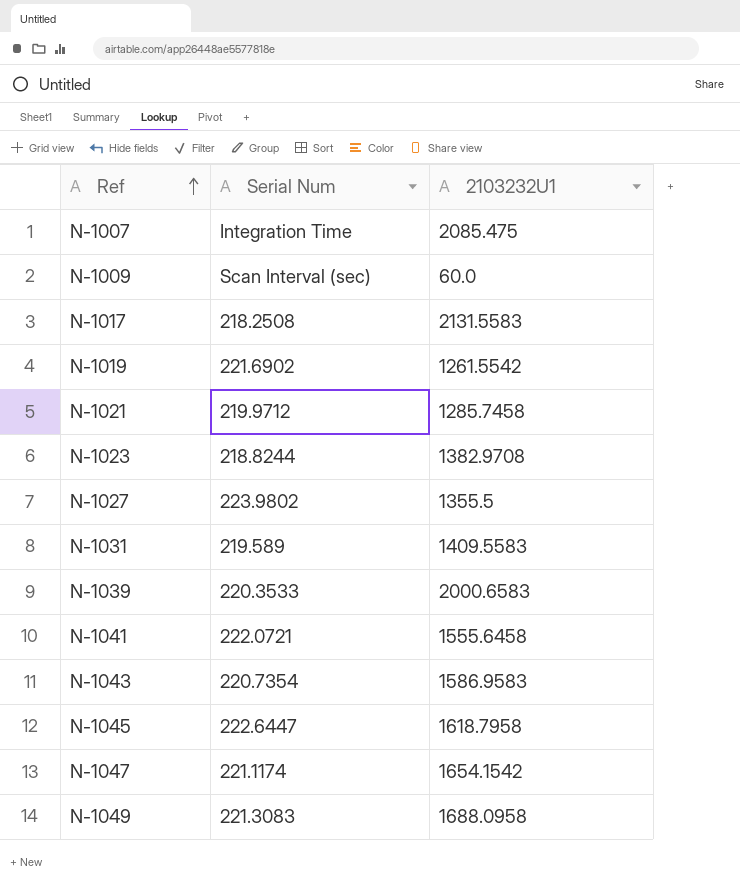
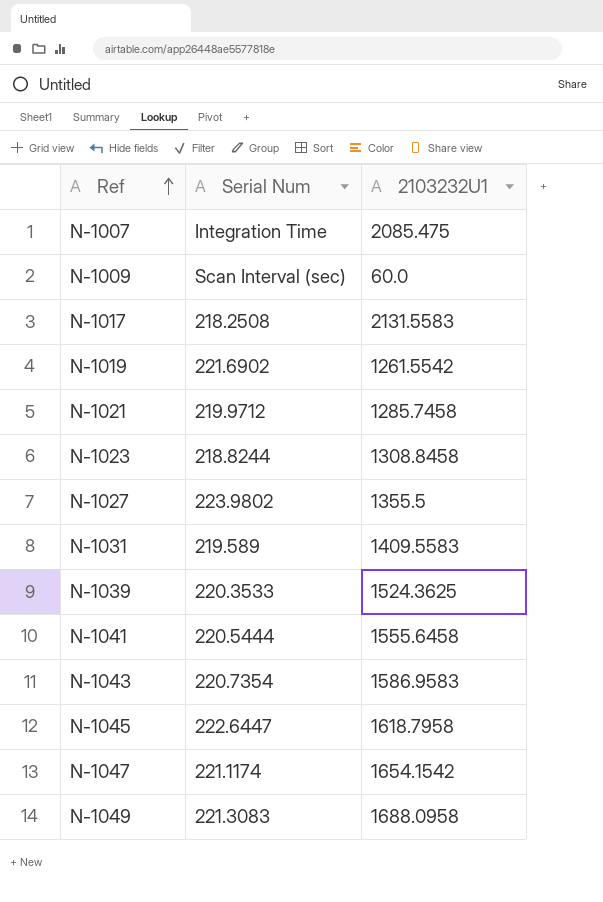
N-1023 | 2103232U1: 1382.9708 -> 1308.8458
N-1039 | 2103232U1: 2000.6583 -> 1524.3625
N-1041 | Serial Num: 222.0721 -> 220.5444

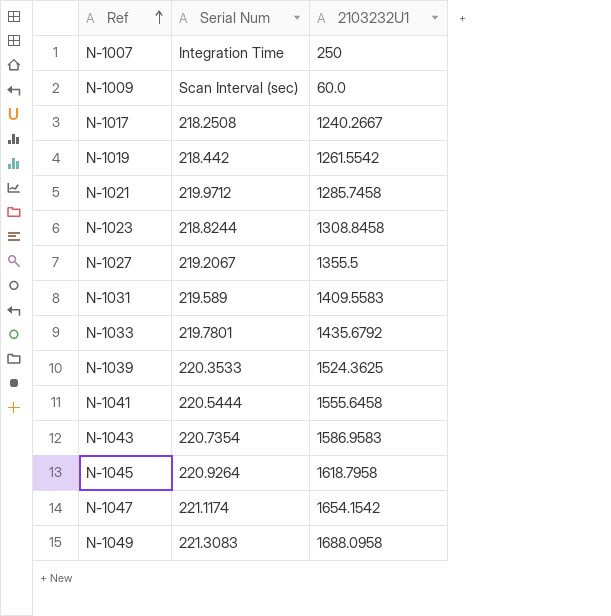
N-1007 | 2103232U1: 2085.475 -> 250
N-1017 | 2103232U1: 2131.5583 -> 1240.2667
N-1019 | Serial Num: 221.6902 -> 218.442
N-1027 | Serial Num: 223.9802 -> 219.2067
row N-1033: none -> 219.7801 | 1435.6792
N-1045 | Serial Num: 222.6447 -> 220.9264

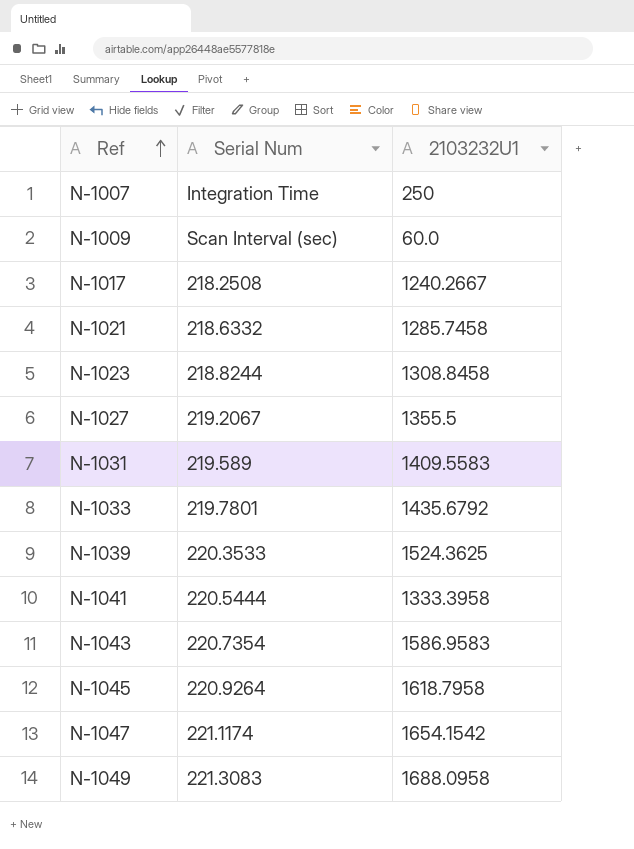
row N-1019: 218.442 | 1261.5542 -> none
N-1021 | Serial Num: 219.9712 -> 218.6332
N-1041 | 2103232U1: 1555.6458 -> 1333.3958

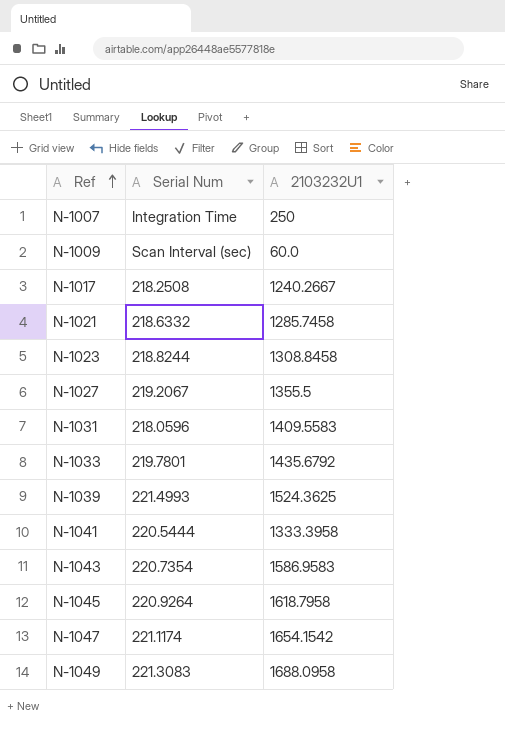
N-1031 | Serial Num: 219.589 -> 218.0596
N-1039 | Serial Num: 220.3533 -> 221.4993

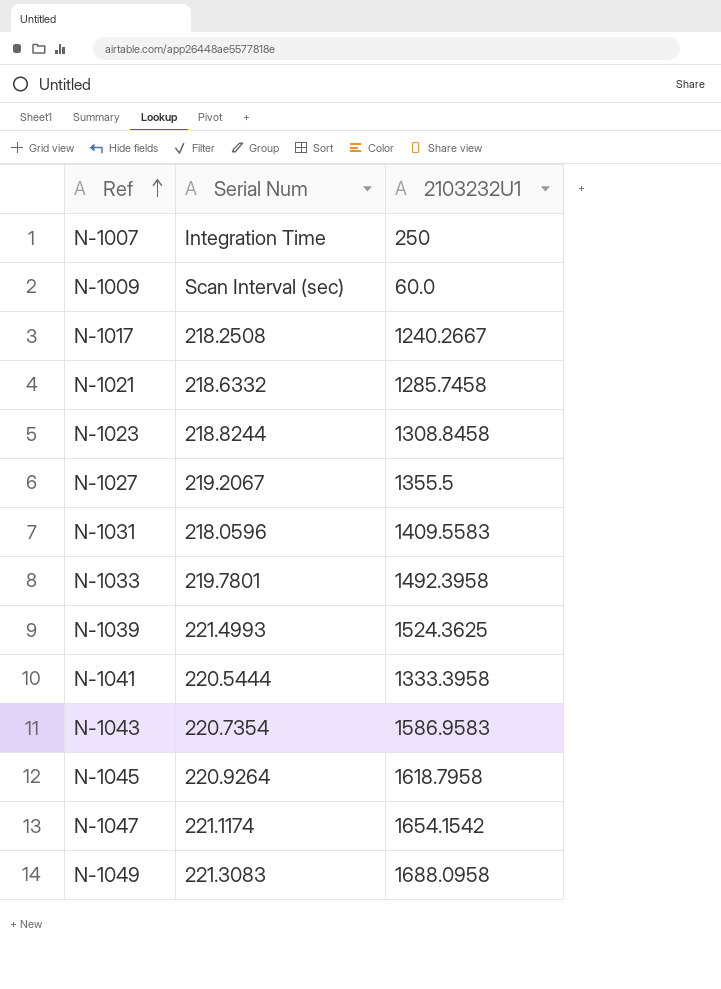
N-1033 | 2103232U1: 1435.6792 -> 1492.3958

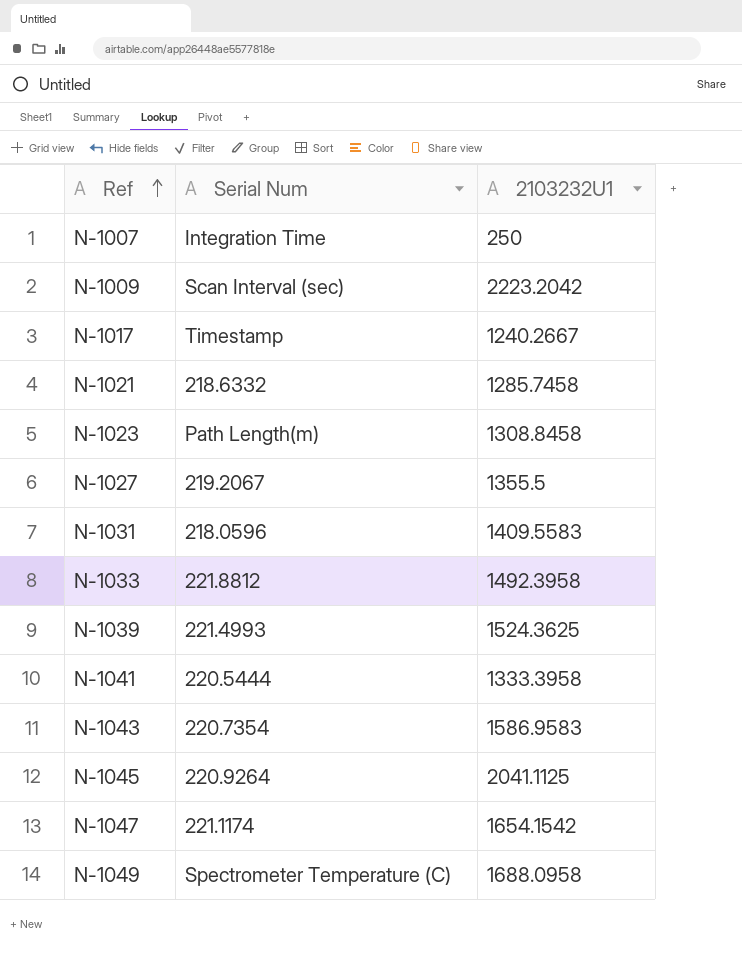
N-1009 | 2103232U1: 60.0 -> 2223.2042
N-1017 | Serial Num: 218.2508 -> Timestamp
N-1023 | Serial Num: 218.8244 -> Path Length(m)
N-1033 | Serial Num: 219.7801 -> 221.8812
N-1045 | 2103232U1: 1618.7958 -> 2041.1125
N-1049 | Serial Num: 221.3083 -> Spectrometer Temperature (C)

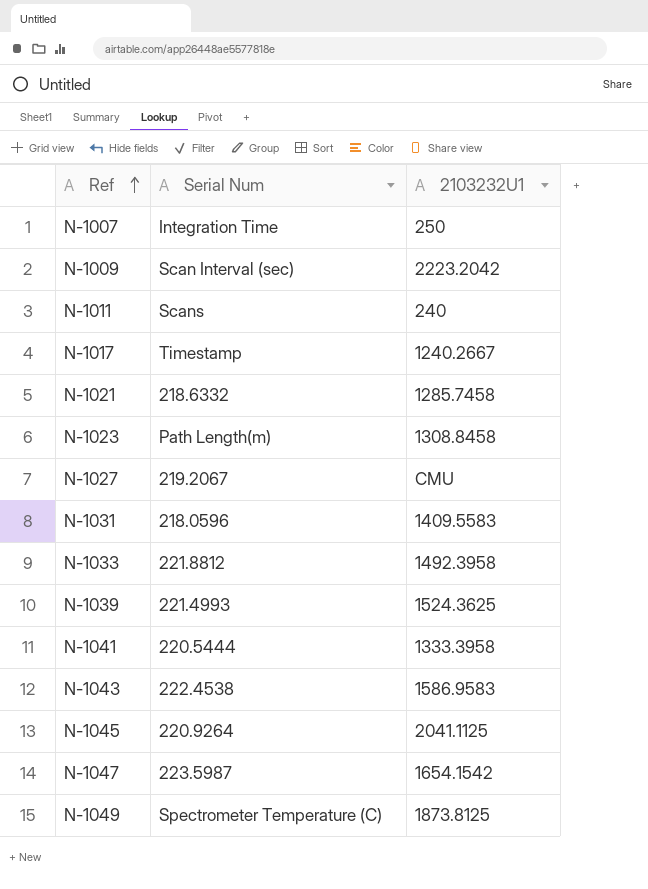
row N-1011: none -> Scans | 240
N-1027 | 2103232U1: 1355.5 -> CMU
N-1043 | Serial Num: 220.7354 -> 222.4538
N-1047 | Serial Num: 221.1174 -> 223.5987
N-1049 | 2103232U1: 1688.0958 -> 1873.8125

